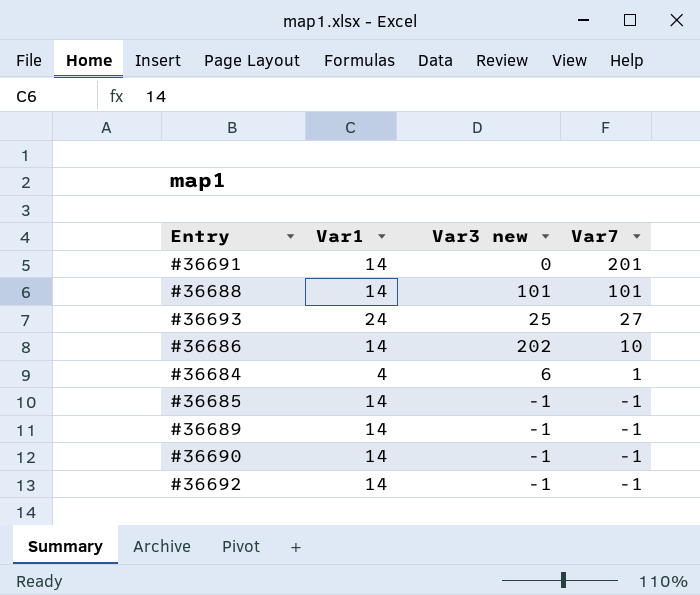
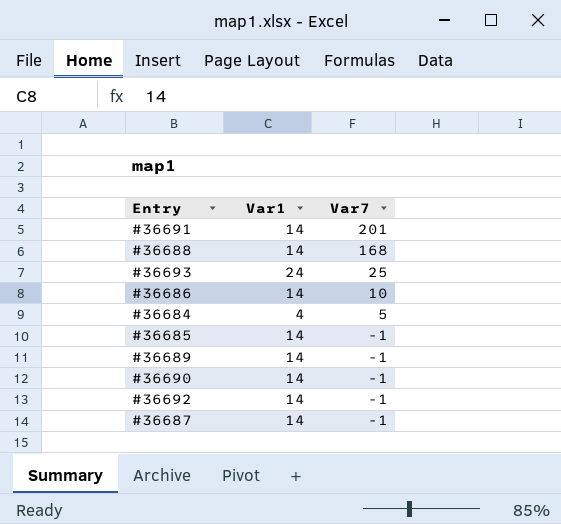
column Var3 new | position: 3 -> none
#36688 | Var7: 101 -> 168
#36693 | Var7: 27 -> 25
#36684 | Var7: 1 -> 5
row #36687: none -> 14 | -1

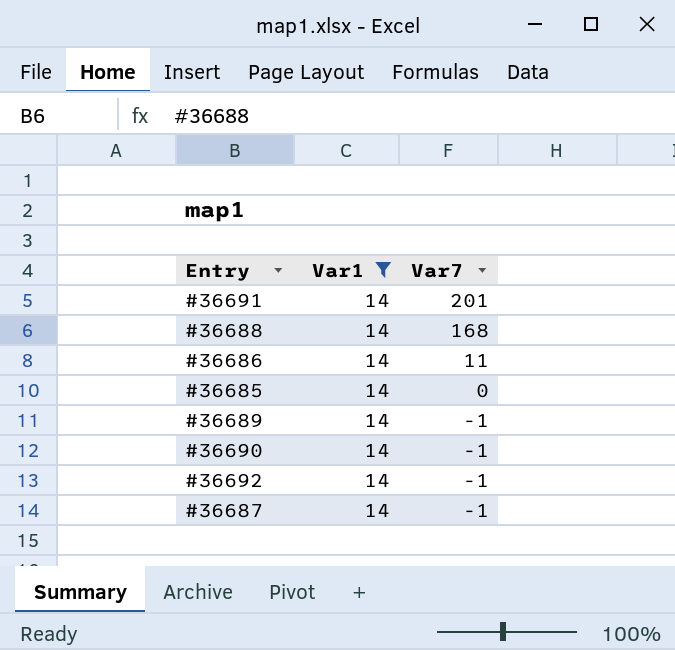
filter: none -> Var1 = 14
#36686 | Var7: 10 -> 11
#36685 | Var7: -1 -> 0

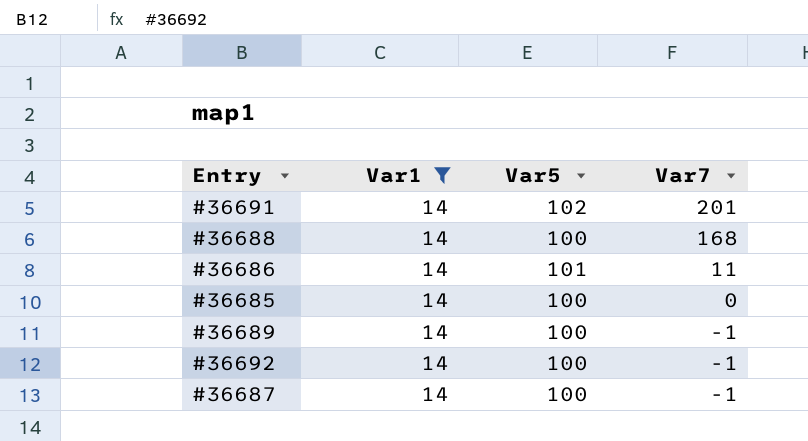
column Var5 | position: none -> 3
row #36690: 14 | -1 -> none

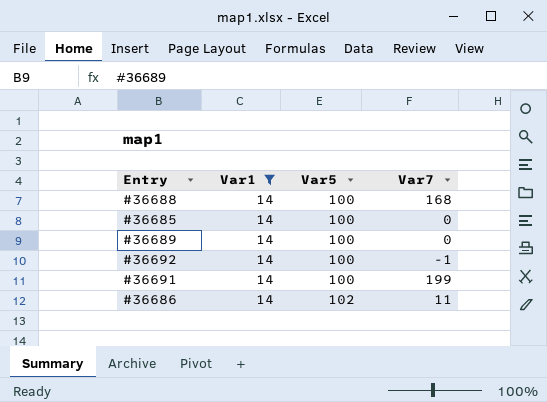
row order: Var7 descending -> Var5 ascending
row #36687: 14 | 100 | -1 -> none
#36689 | Var7: -1 -> 0
#36691 | Var5: 102 -> 100
#36691 | Var7: 201 -> 199
#36686 | Var5: 101 -> 102

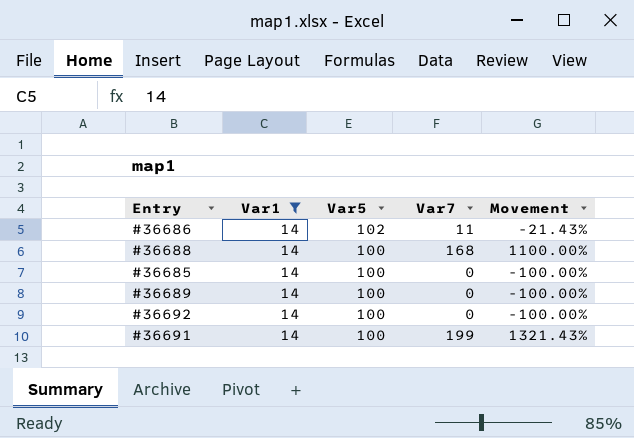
row order: Var5 ascending -> Var5 descending
column Movement | formula: none -> ([Var7] - [Var1]) / [Var1]
#36692 | Var7: -1 -> 0

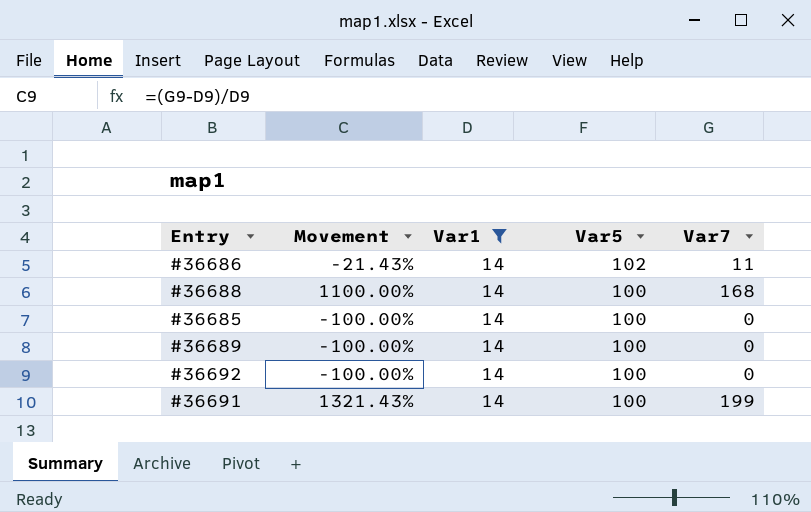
column Movement | position: 5 -> 2

